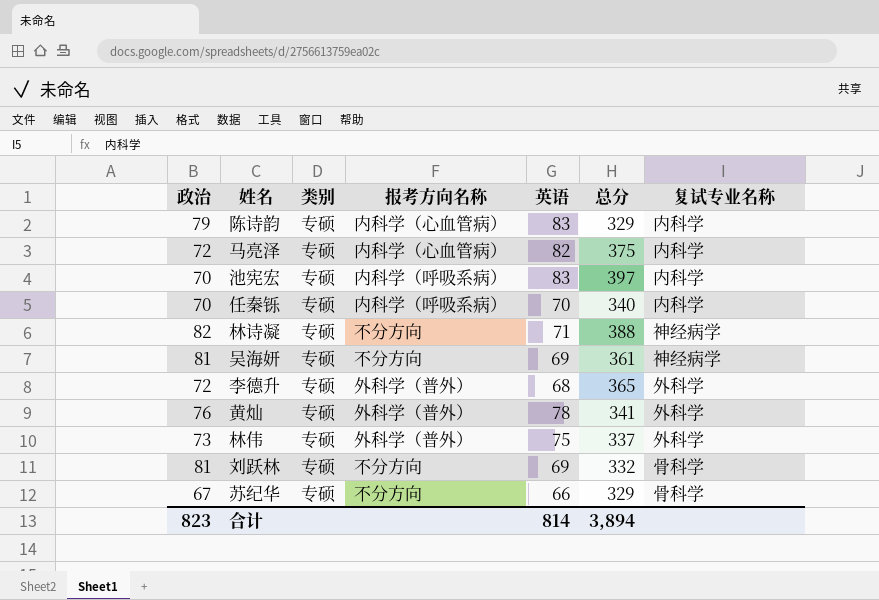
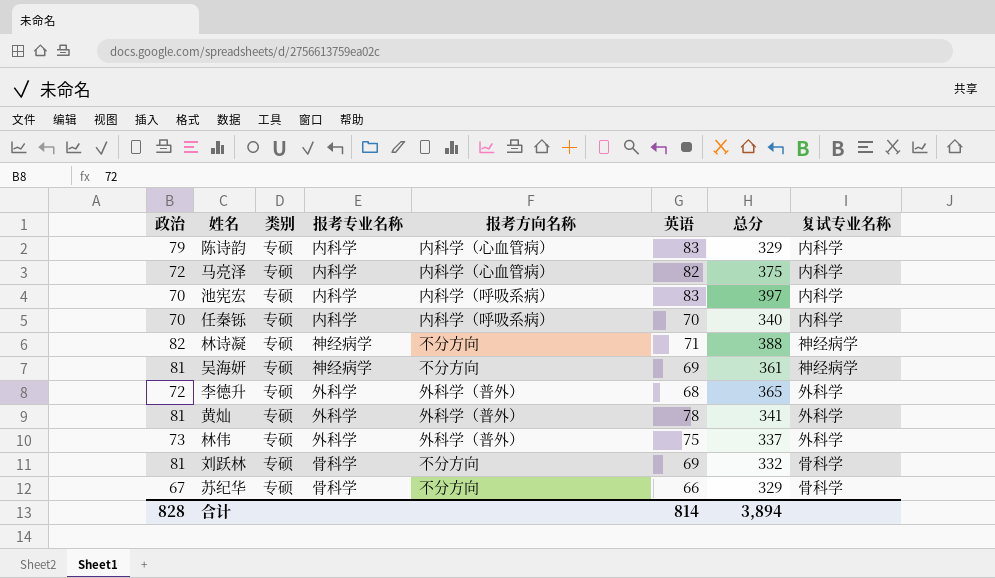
column 报考专业名称 | position: none -> 4
黄灿 | 政治: 76 -> 81
合计 | 政治: 823 -> 828

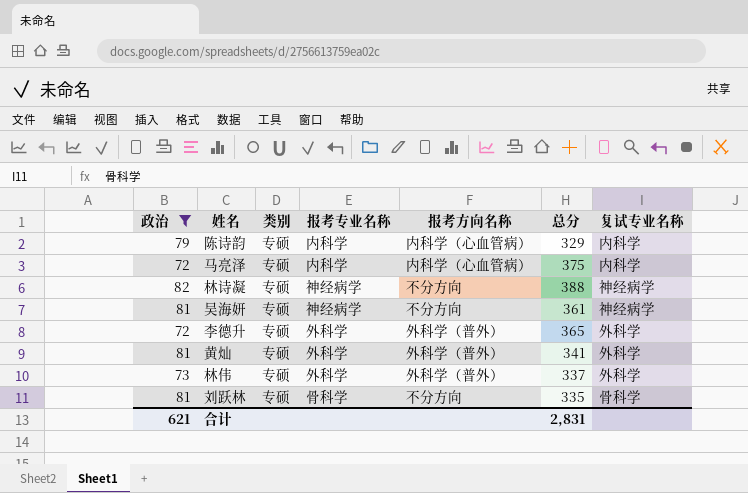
filter: none -> 政治 >= 72
column 英语 | position: 6 -> none
刘跃林 | 总分: 332 -> 335
合计 | 政治: 828 -> 621
合计 | 总分: 3,894 -> 2,831

